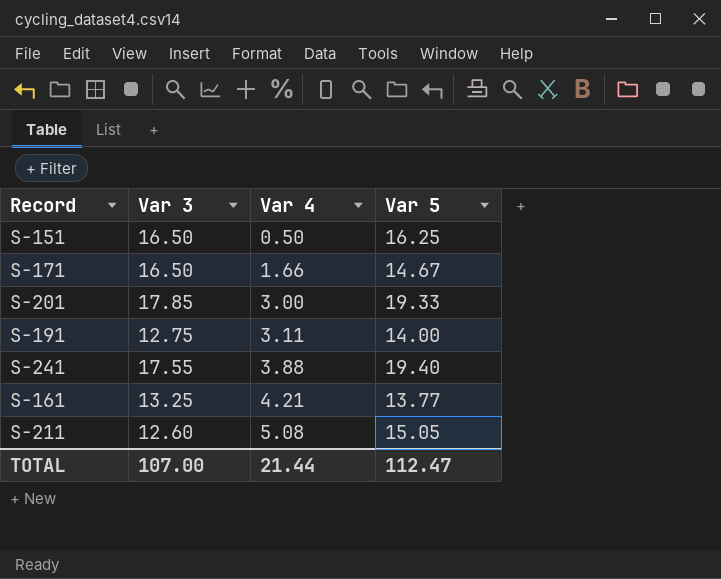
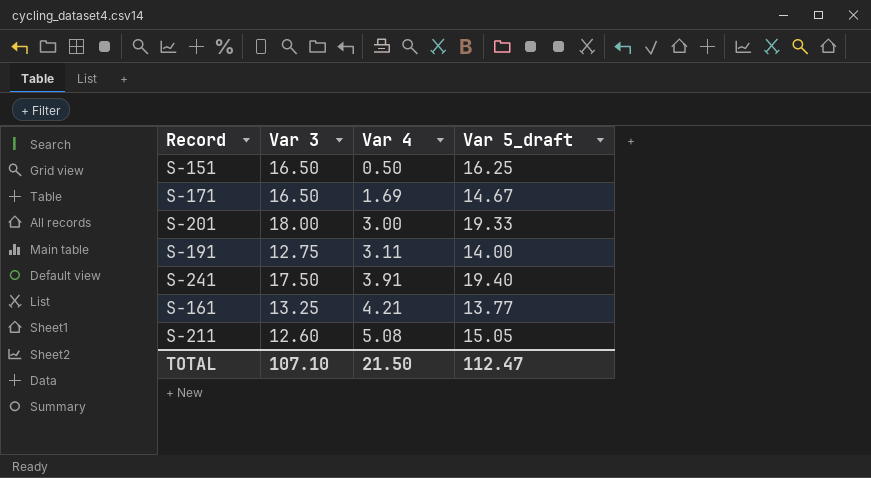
column name: Var 5 -> Var 5_draft
S-171 | Var 4: 1.66 -> 1.69
S-201 | Var 3: 17.85 -> 18.00
S-241 | Var 3: 17.55 -> 17.50
S-241 | Var 4: 3.88 -> 3.91
TOTAL | Var 3: 107.00 -> 107.10
TOTAL | Var 4: 21.44 -> 21.50

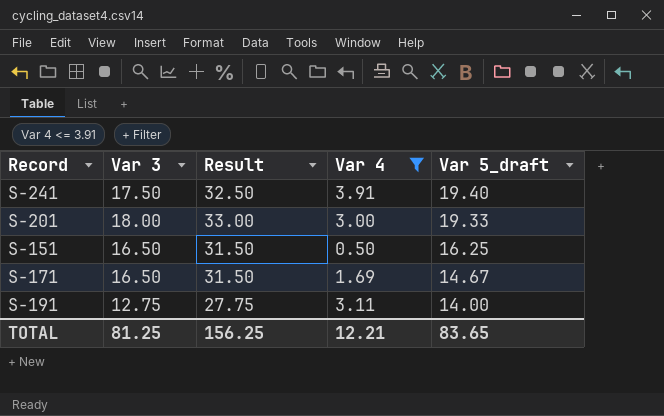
filter: none -> Var 4 <= 3.91
row order: Var 4 ascending -> Var 5_draft descending
column Result | formula: none -> [Var 3] + 15
TOTAL | Var 3: 107.10 -> 81.25
TOTAL | Var 4: 21.50 -> 12.21
TOTAL | Var 5_draft: 112.47 -> 83.65

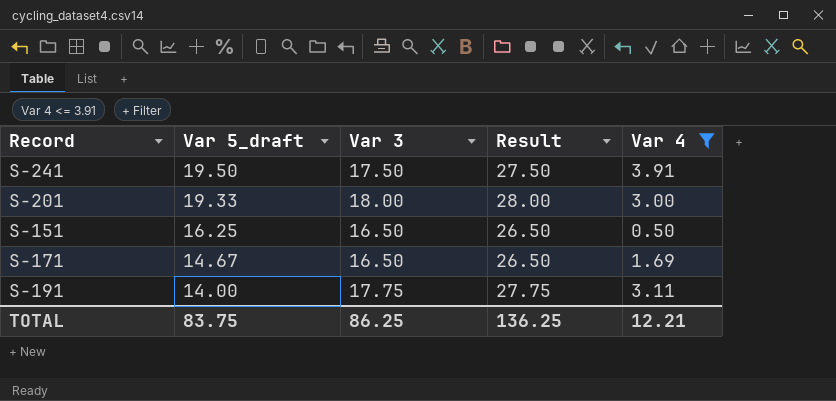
column Var 5_draft | position: 5 -> 2
column Result | formula: [Var 3] + 15 -> [Var 3] + 10
S-241 | Var 5_draft: 19.40 -> 19.50
S-191 | Var 3: 12.75 -> 17.75
TOTAL | Var 5_draft: 83.65 -> 83.75
TOTAL | Var 3: 81.25 -> 86.25
TOTAL | Result: 156.25 -> 136.25

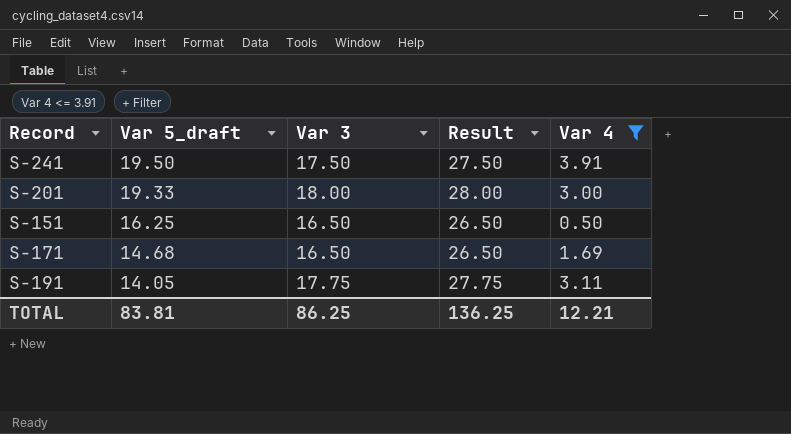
S-171 | Var 5_draft: 14.67 -> 14.68
S-191 | Var 5_draft: 14.00 -> 14.05
TOTAL | Var 5_draft: 83.75 -> 83.81

